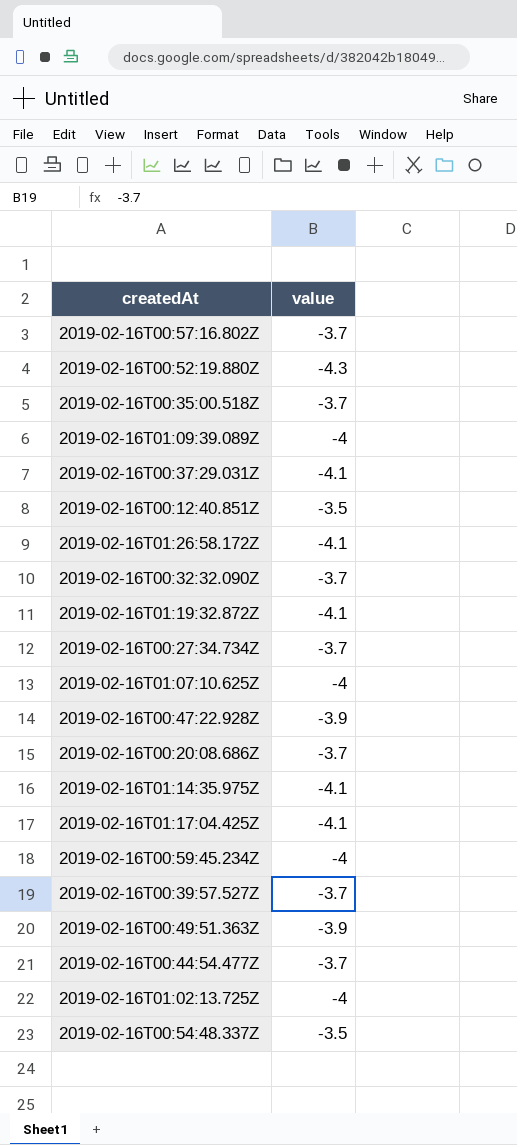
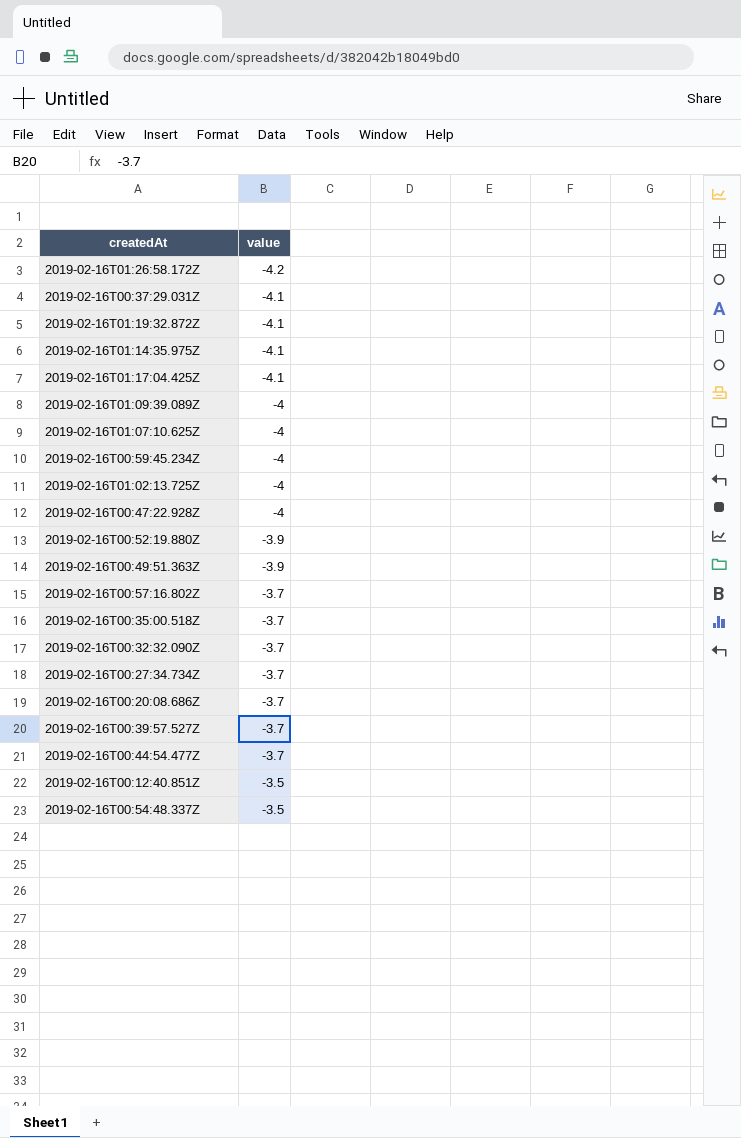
row order: none -> value ascending
2019-02-16T01:26:58.172Z | value: -4.1 -> -4.2
2019-02-16T00:47:22.928Z | value: -3.9 -> -4
2019-02-16T00:52:19.880Z | value: -4.3 -> -3.9

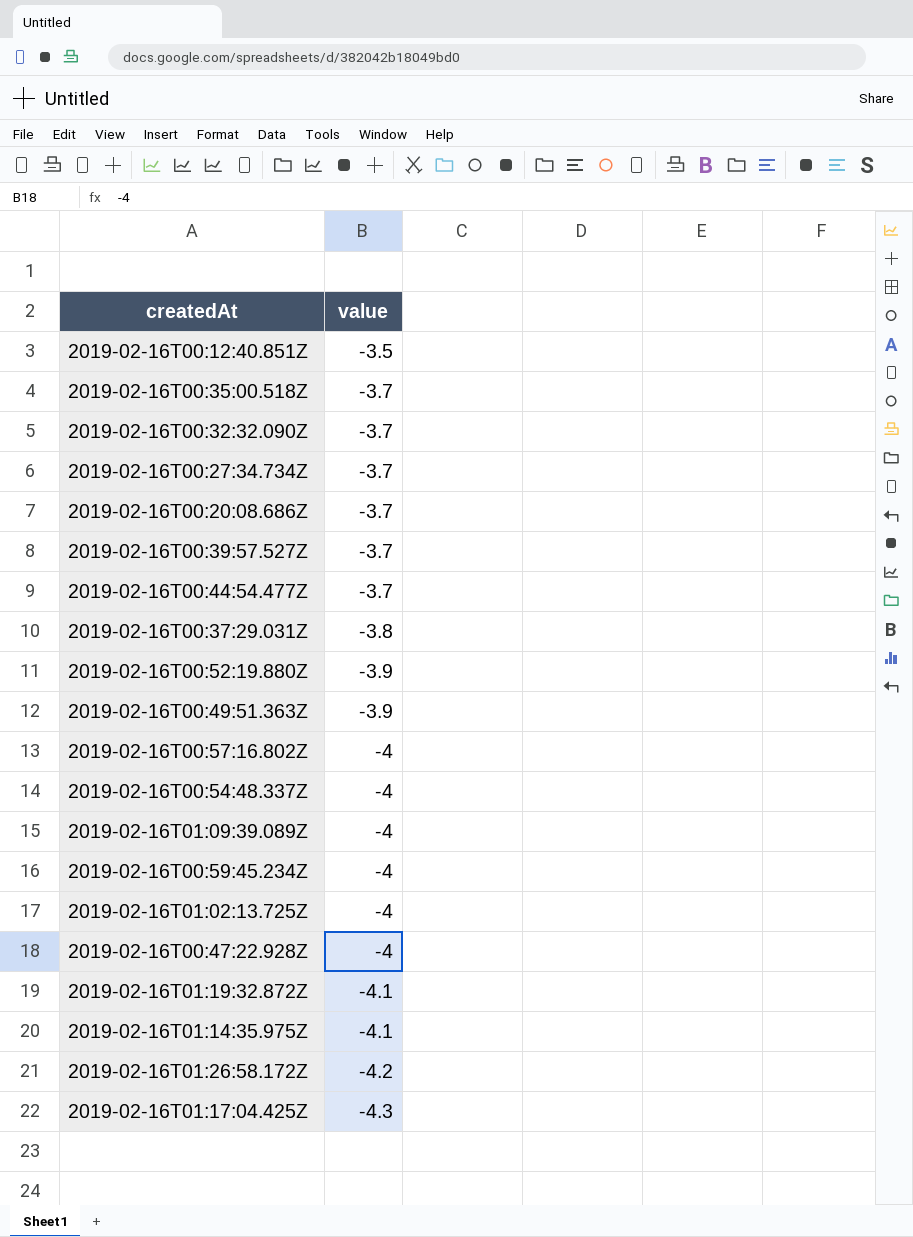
row order: value ascending -> value descending
row 2019-02-16T01:07:10.625Z: -4 -> none
2019-02-16T00:37:29.031Z | value: -4.1 -> -3.8
2019-02-16T00:57:16.802Z | value: -3.7 -> -4
2019-02-16T00:54:48.337Z | value: -3.5 -> -4
2019-02-16T01:17:04.425Z | value: -4.1 -> -4.3

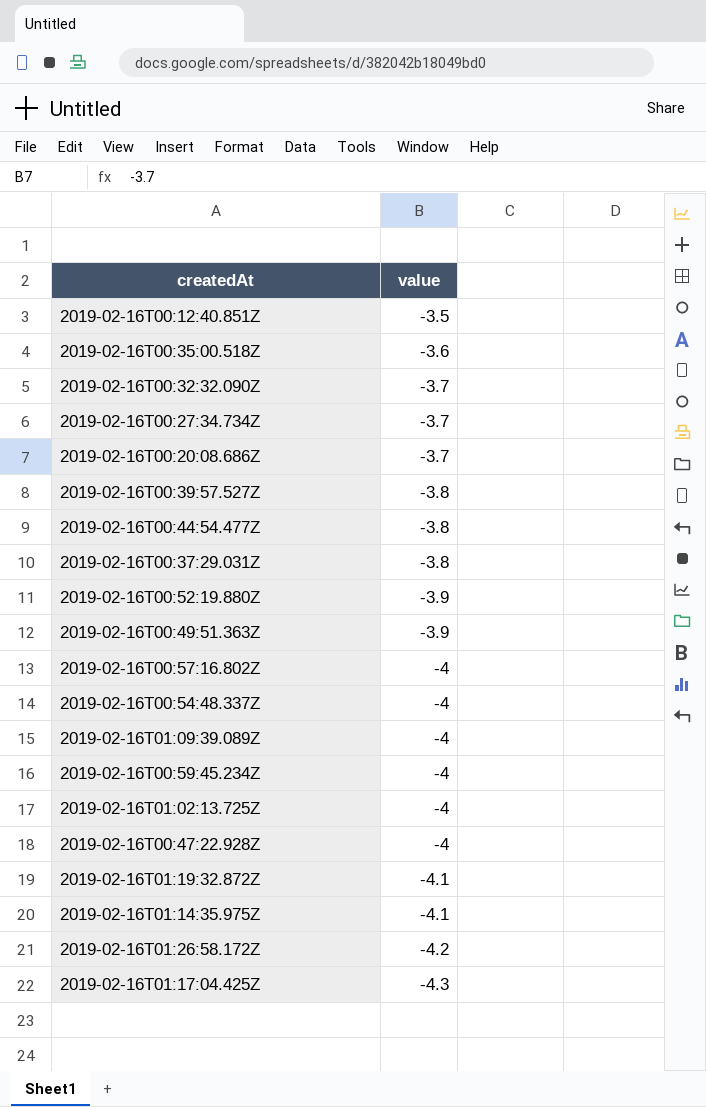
2019-02-16T00:35:00.518Z | value: -3.7 -> -3.6
2019-02-16T00:39:57.527Z | value: -3.7 -> -3.8
2019-02-16T00:44:54.477Z | value: -3.7 -> -3.8

